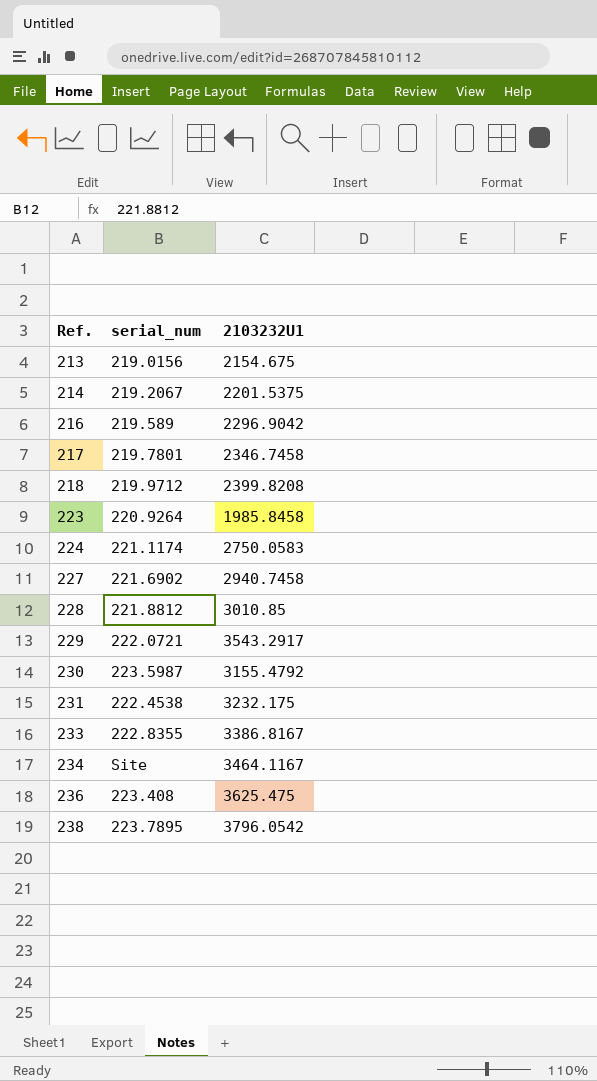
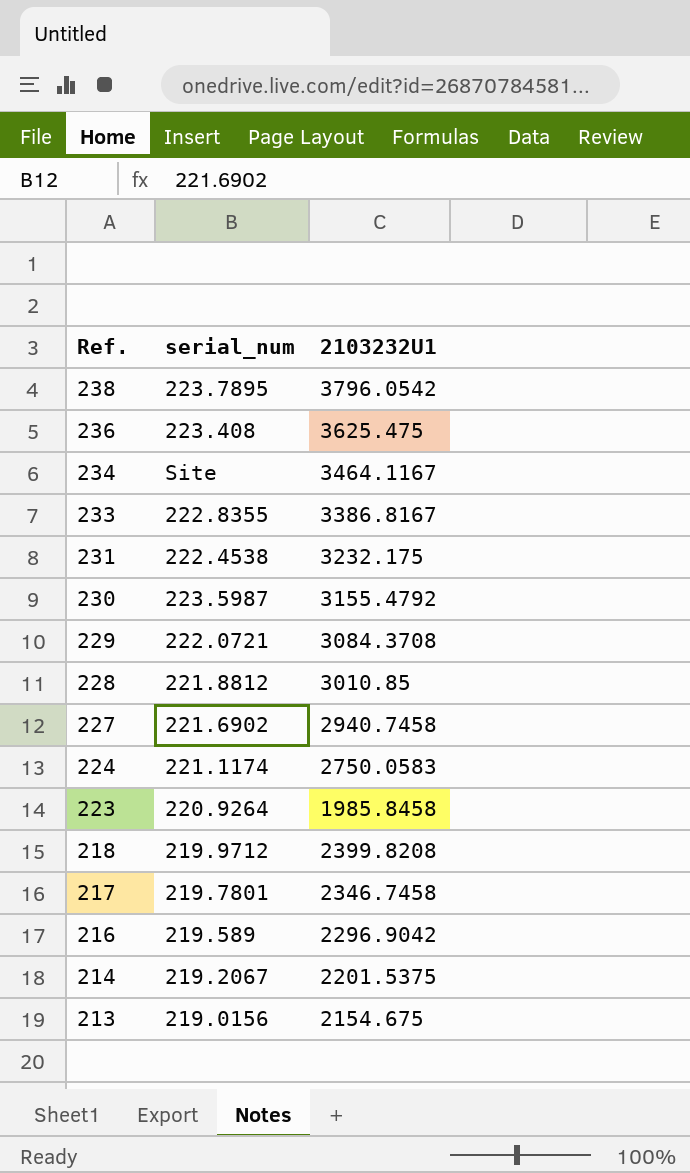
row order: Ref. ascending -> Ref. descending
229 | 2103232U1: 3543.2917 -> 3084.3708

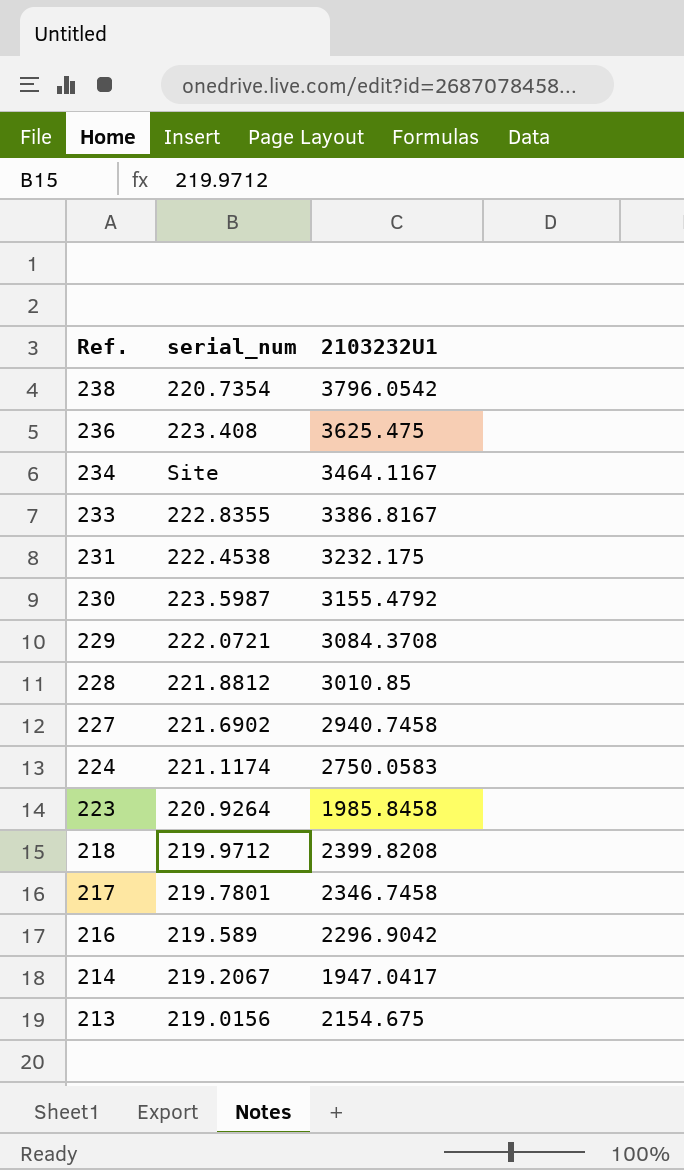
238 | serial_num: 223.7895 -> 220.7354
214 | 2103232U1: 2201.5375 -> 1947.0417

